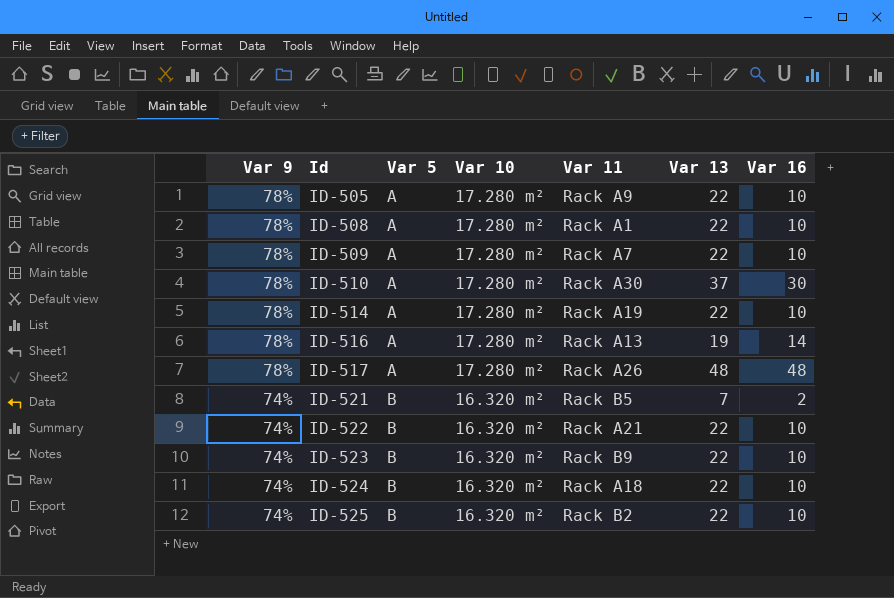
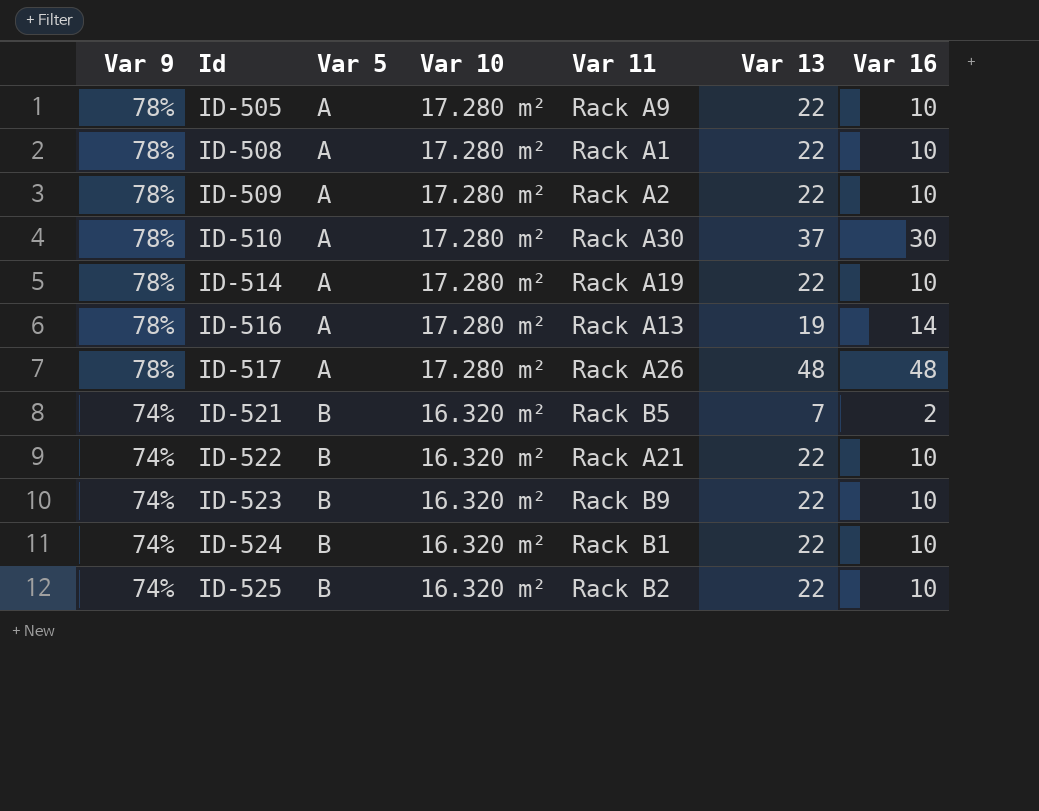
ID-509 | Var 11: Rack A7 -> Rack A2
ID-524 | Var 11: Rack A18 -> Rack B1

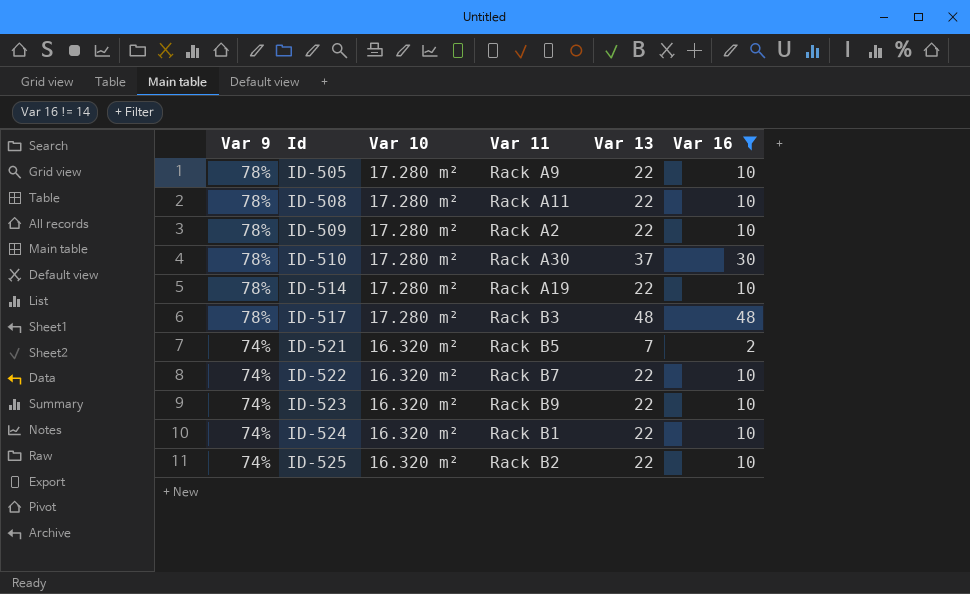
filter: none -> Var 16 != 14
column Var 5 | position: 3 -> none
ID-508 | Var 11: Rack A1 -> Rack A11
ID-517 | Var 11: Rack A26 -> Rack B3
ID-522 | Var 11: Rack A21 -> Rack B7

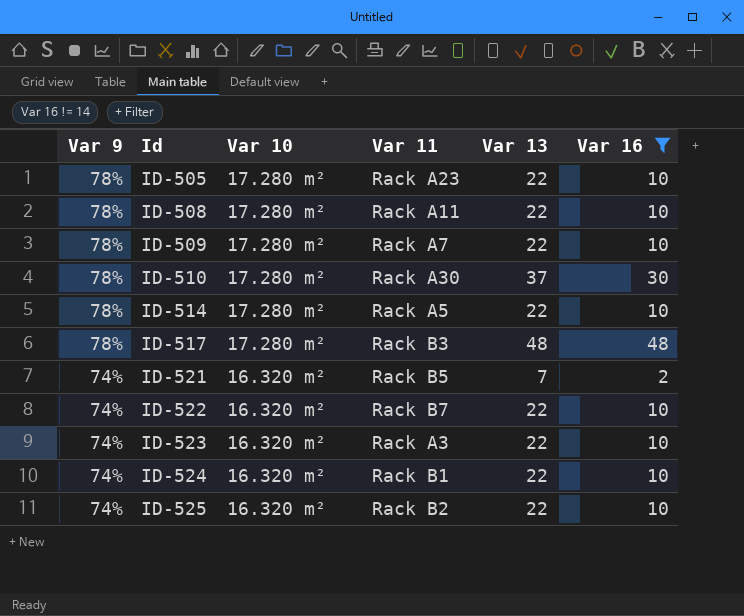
ID-505 | Var 11: Rack A9 -> Rack A23
ID-509 | Var 11: Rack A2 -> Rack A7
ID-514 | Var 11: Rack A19 -> Rack A5
ID-523 | Var 11: Rack B9 -> Rack A3

